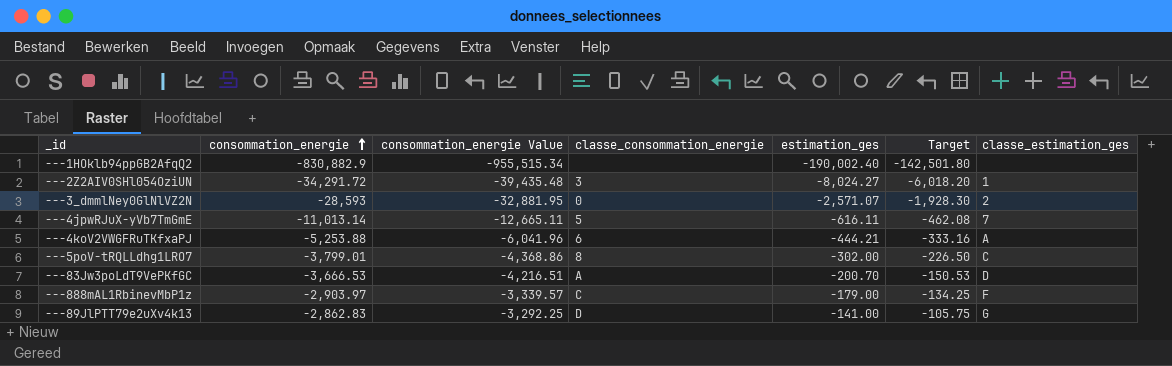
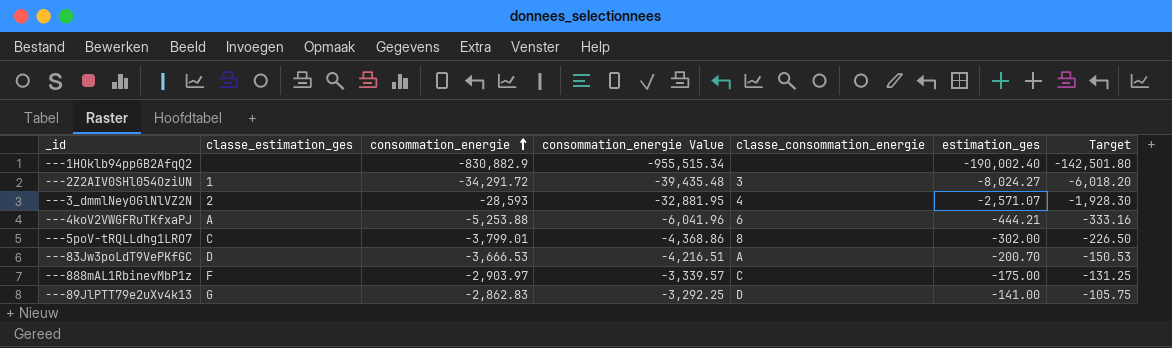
column classe_estimation_ges | position: 7 -> 2
row ---4jpwRJuX-yVb7TmGmE: -11,013.14 | -12,665.11 | 5 | -616.11 | -462.08 | 7 -> none
---3_dmmlNey0GlNlVZ2N | classe_consommation_energie: 0 -> 4
---888mAL1RbinevMbP1z | estimation_ges: -179.00 -> -175.00
---888mAL1RbinevMbP1z | Target: -134.25 -> -131.25

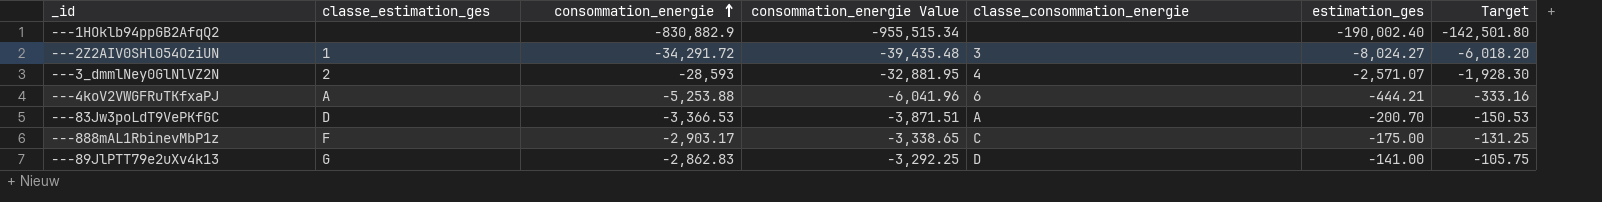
row ---5poV-tRQLLdhg1LRO7: C | -3,799.01 | -4,368.86 | 8 | -302.00 | -226.50 -> none
---83Jw3poLdT9VePKfGC | consommation_energie: -3,666.53 -> -3,366.53
---83Jw3poLdT9VePKfGC | consommation_energie Value: -4,216.51 -> -3,871.51
---888mAL1RbinevMbP1z | consommation_energie: -2,903.97 -> -2,903.17
---888mAL1RbinevMbP1z | consommation_energie Value: -3,339.57 -> -3,338.65

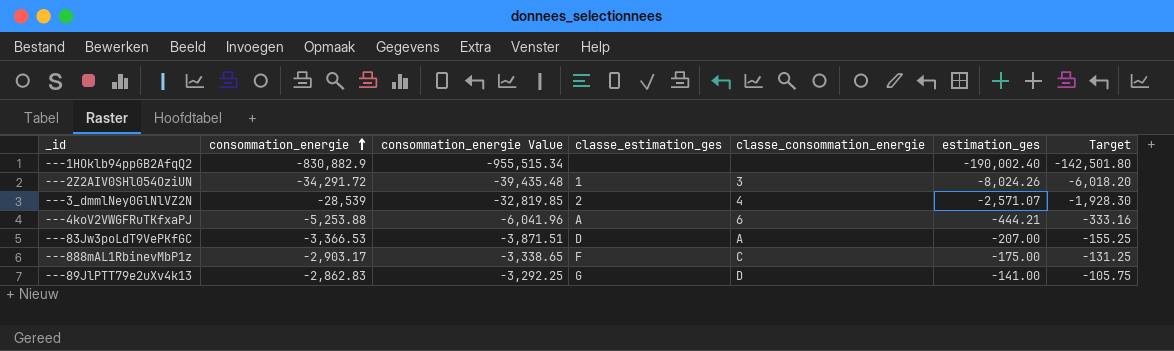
column classe_estimation_ges | position: 2 -> 4
---2Z2AIV0SHl054OziUN | estimation_ges: -8,024.27 -> -8,024.26
---3_dmmlNey0GlNlVZ2N | consommation_energie: -28,593 -> -28,539
---3_dmmlNey0GlNlVZ2N | consommation_energie Value: -32,881.95 -> -32,819.85
---83Jw3poLdT9VePKfGC | estimation_ges: -200.70 -> -207.00
---83Jw3poLdT9VePKfGC | Target: -150.53 -> -155.25

